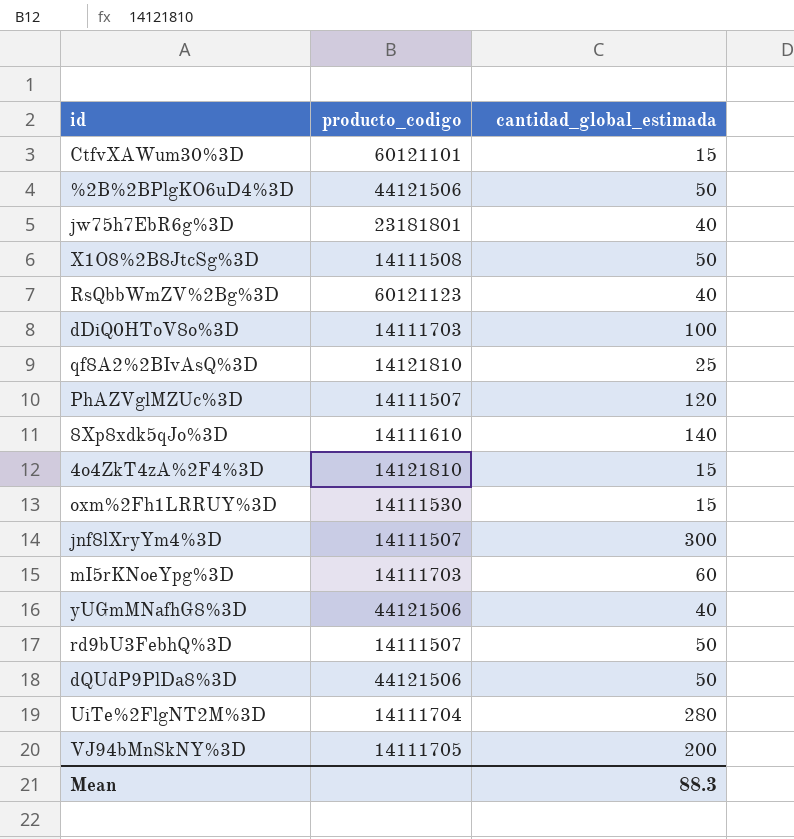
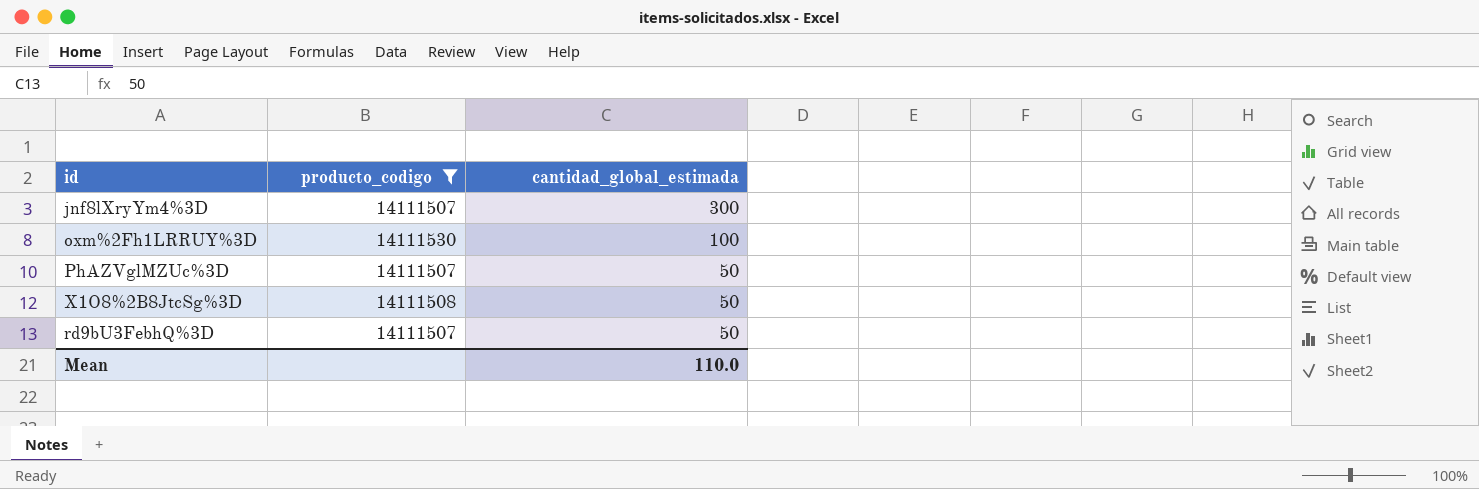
filter: none -> producto_codigo <= 14111530
row order: none -> cantidad_global_estimada descending
oxm%2Fh1LRRUY%3D | cantidad_global_estimada: 15 -> 100
PhAZVglMZUc%3D | cantidad_global_estimada: 120 -> 50
Mean | cantidad_global_estimada: 88.3 -> 110.0

